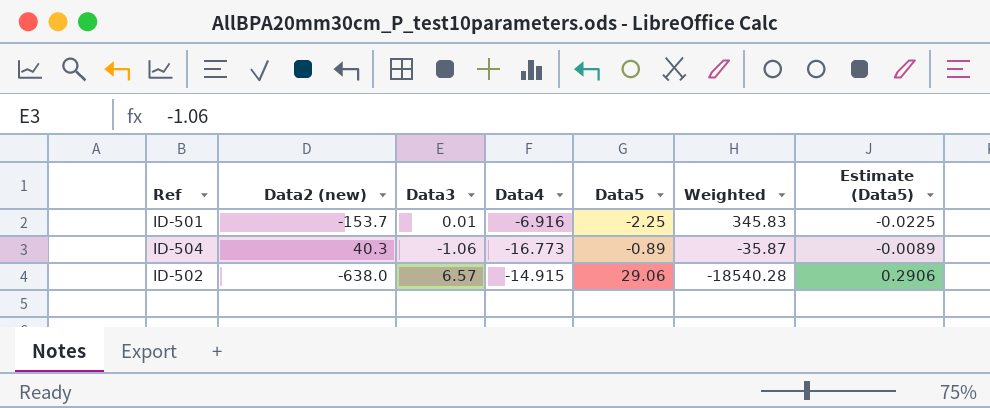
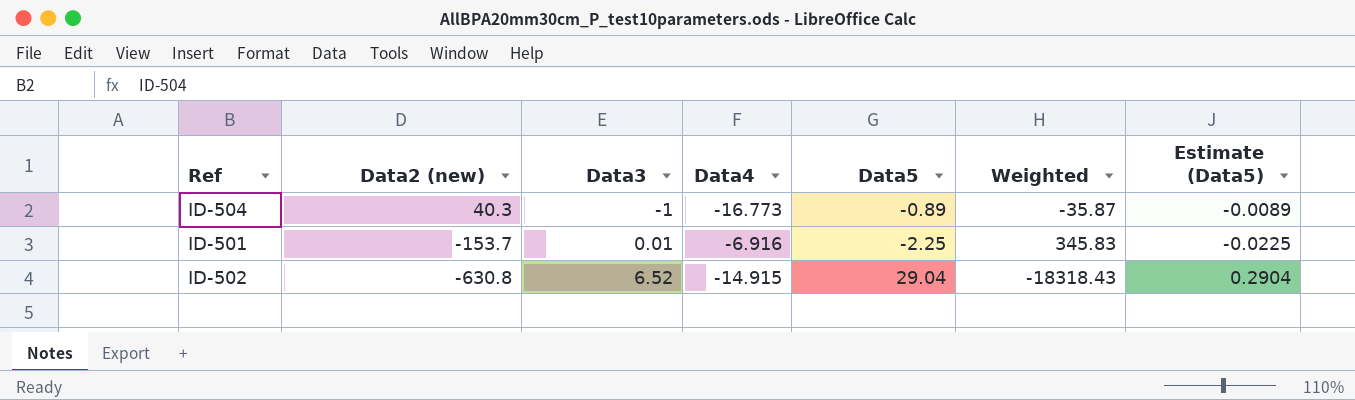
row order: Data5 ascending -> Data2 (new) descending
ID-504 | Data3: -1.06 -> -1
ID-502 | Data2 (new): -638.0 -> -630.8
ID-502 | Data3: 6.57 -> 6.52
ID-502 | Data5: 29.06 -> 29.04
ID-502 | Weighted: -18540.28 -> -18318.43
ID-502 | Estimate (Data5): 0.2906 -> 0.2904

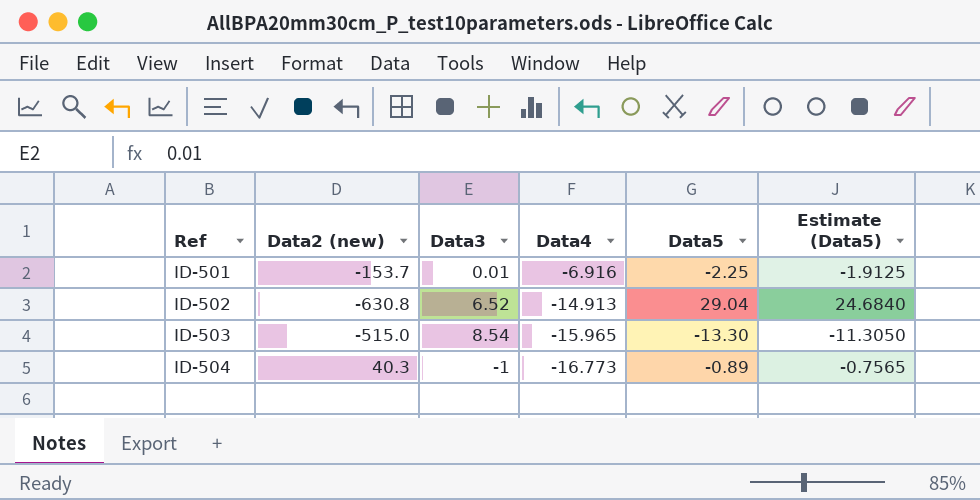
row order: Data2 (new) descending -> Ref ascending
column Weighted | formula: [Data2 (new)] * [Data5] -> none
column Estimate (Data5) | formula: [Data5] * 0.01 -> [Data5] * 0.85
ID-502 | Data4: -14.915 -> -14.913
row ID-503: none -> -515.0 | 8.54 | -15.965 | -13.30 | -11.3050

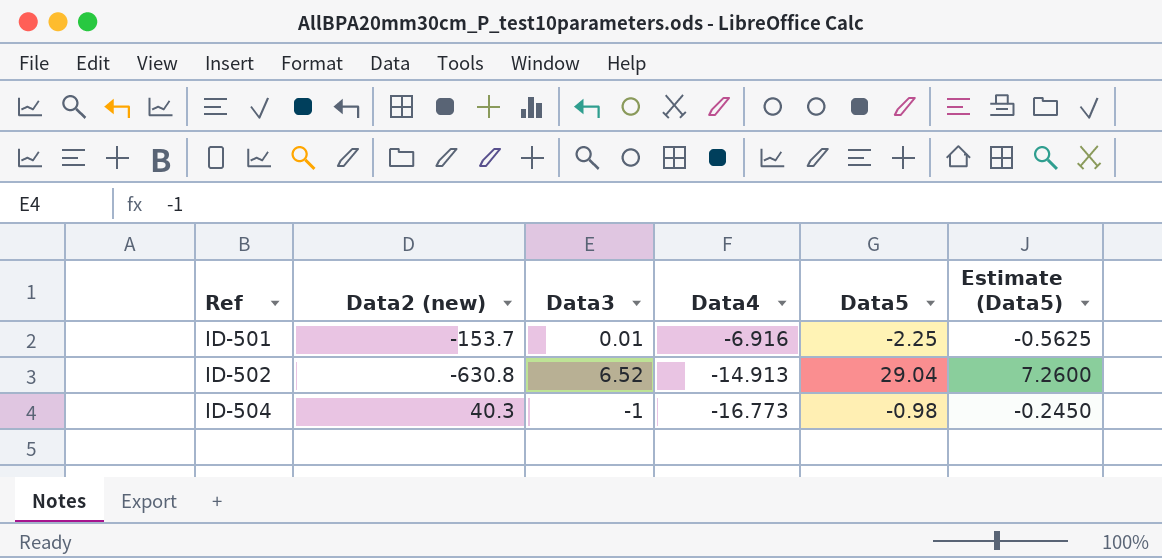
column Estimate (Data5) | formula: [Data5] * 0.85 -> [Data5] * 0.25
row ID-503: -515.0 | 8.54 | -15.965 | -13.30 | -11.3050 -> none
ID-504 | Data5: -0.89 -> -0.98

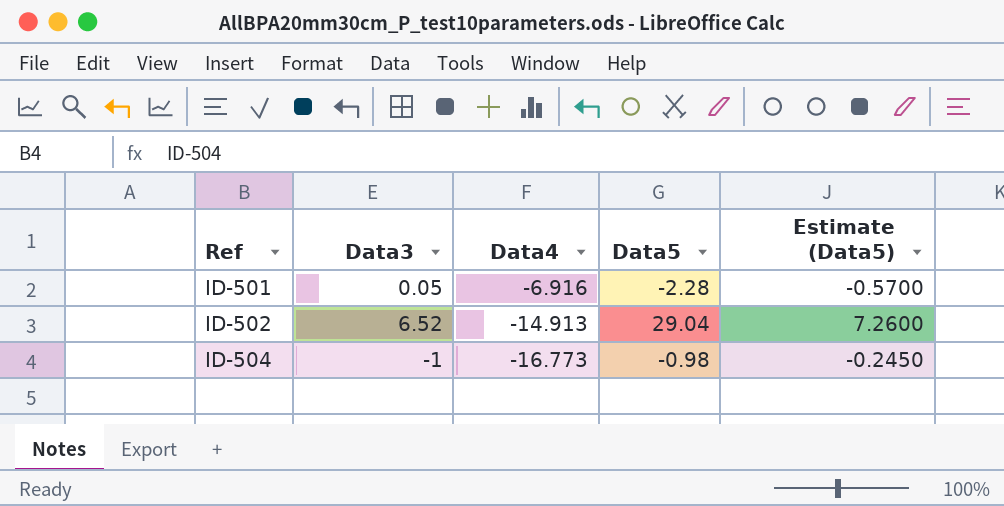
column Data2 (new) | position: 2 -> none
ID-501 | Data3: 0.01 -> 0.05
ID-501 | Data5: -2.25 -> -2.28
ID-501 | Estimate (Data5): -0.5625 -> -0.5700

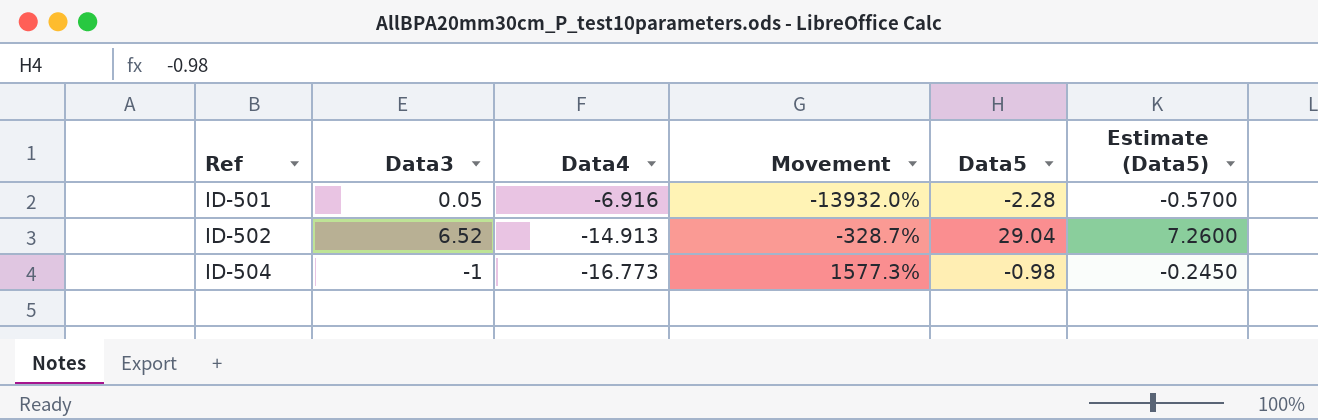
column Movement | formula: none -> ([Data4] - [Data3]) / [Data3]

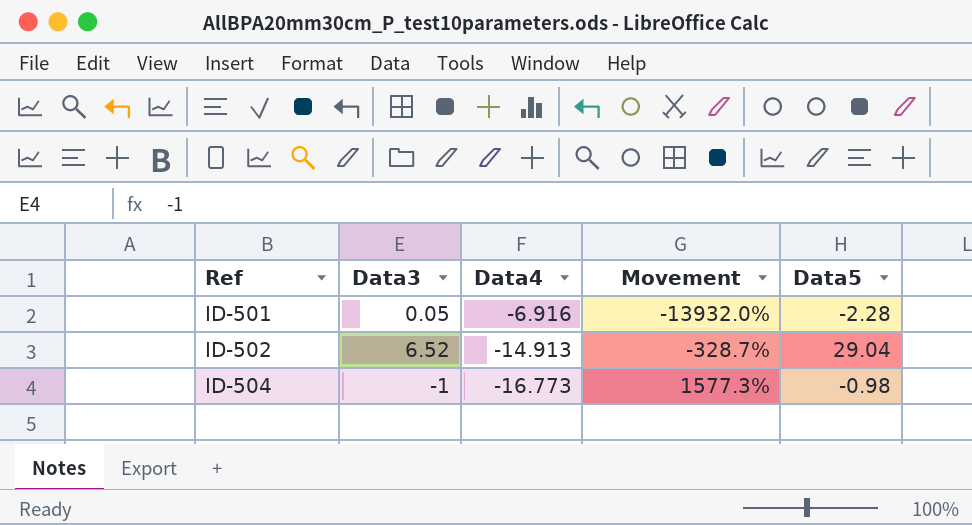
column Estimate (Data5) | formula: [Data5] * 0.25 -> none

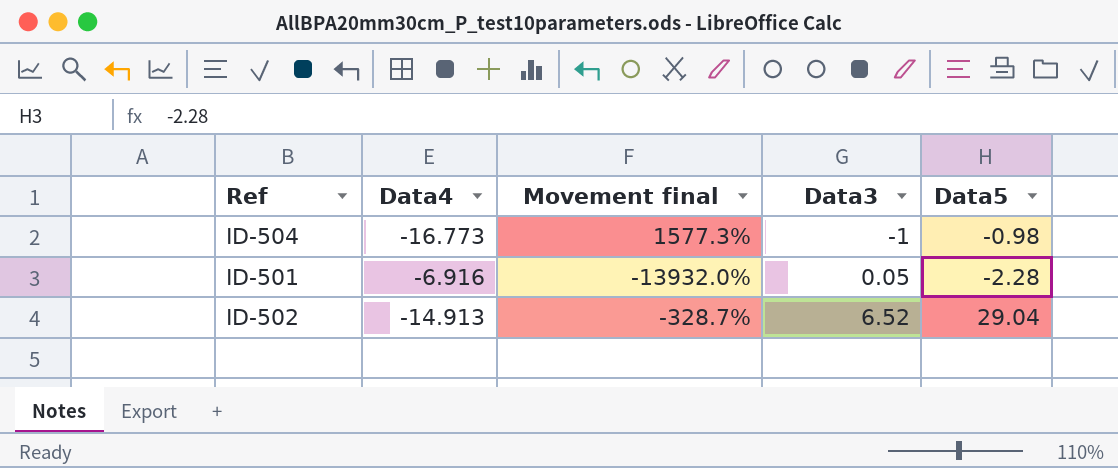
row order: Ref ascending -> Data3 ascending
column name: Movement -> Movement final
column Data3 | position: 2 -> 4

